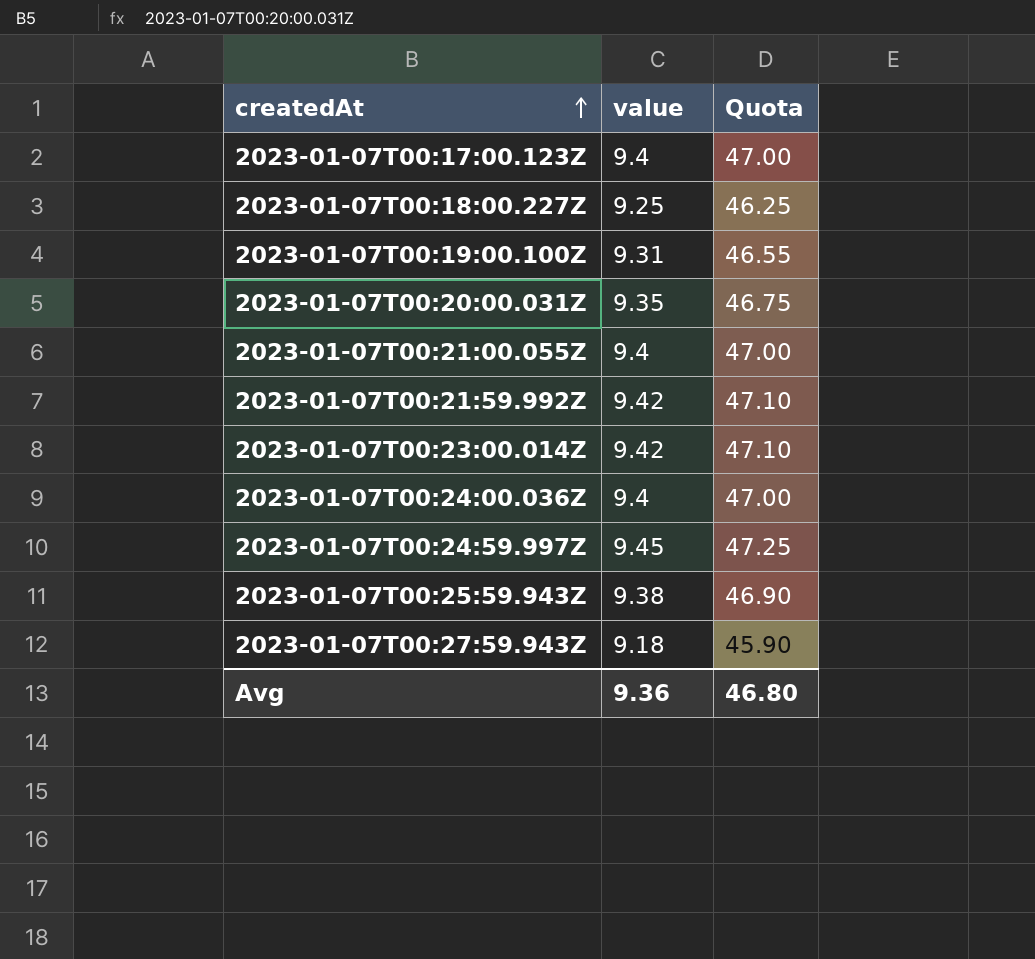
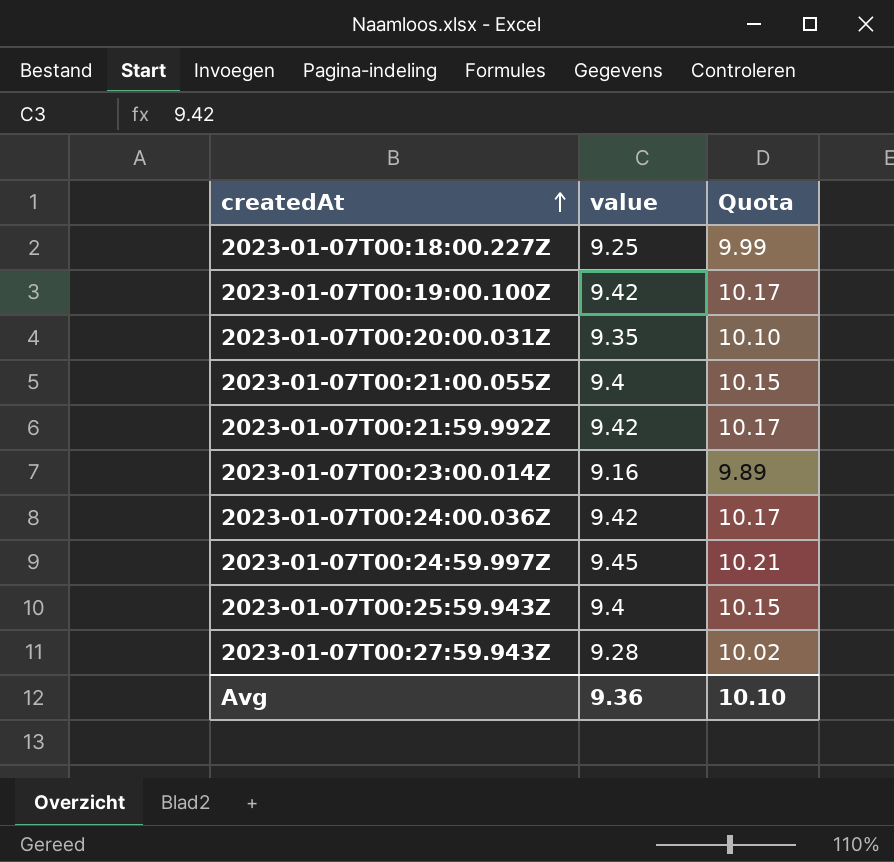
column Quota | formula: [value] * 5 -> [value] * 1.08
row 2023-01-07T00:17:00.123Z: 9.4 | 47.00 -> none
2023-01-07T00:19:00.100Z | value: 9.31 -> 9.42
2023-01-07T00:23:00.014Z | value: 9.42 -> 9.16
2023-01-07T00:24:00.036Z | value: 9.4 -> 9.42
2023-01-07T00:25:59.943Z | value: 9.38 -> 9.4
2023-01-07T00:27:59.943Z | value: 9.18 -> 9.28
Avg | Quota: 46.80 -> 10.10

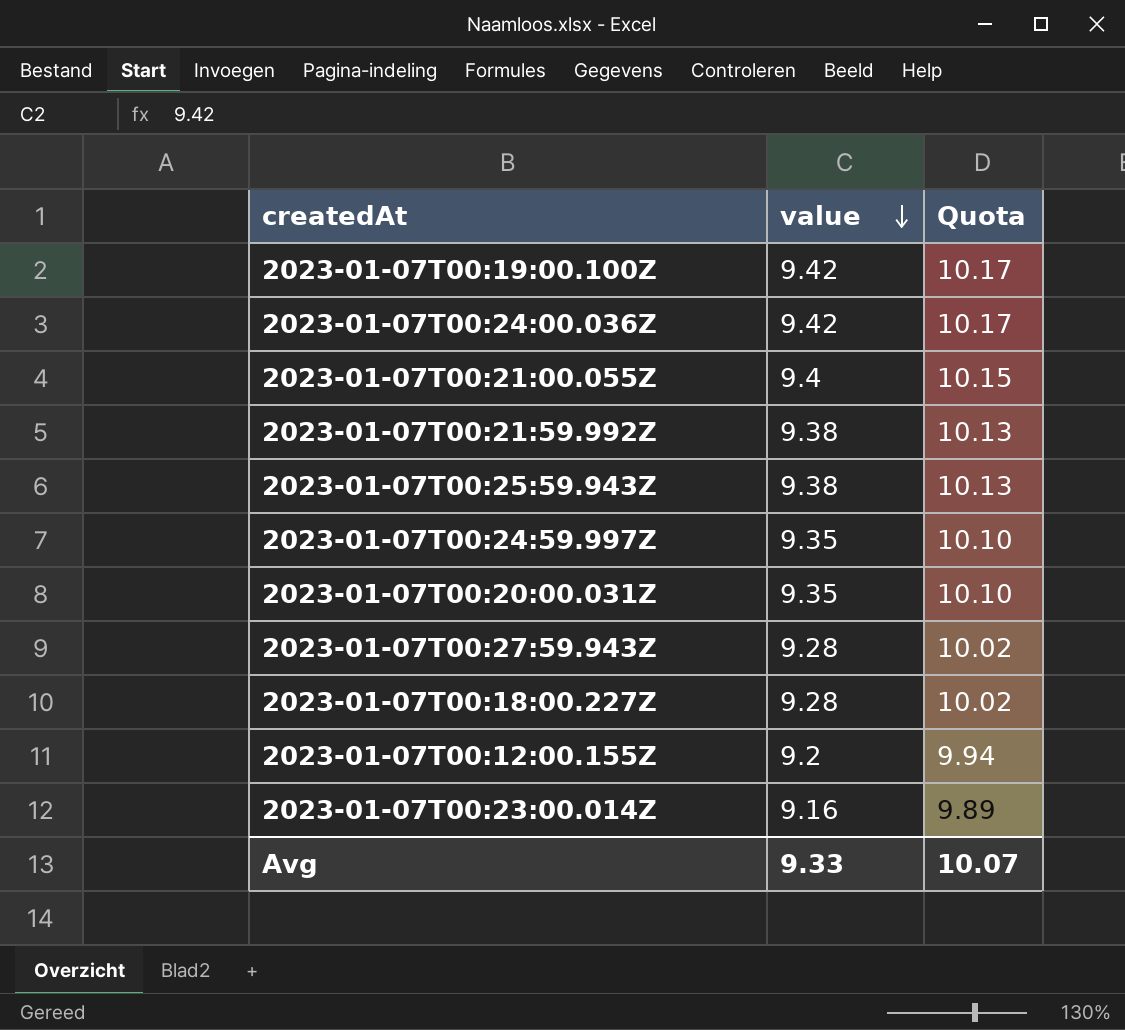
row order: createdAt ascending -> value descending
2023-01-07T00:21:59.992Z | value: 9.42 -> 9.38
2023-01-07T00:21:59.992Z | Quota: 10.17 -> 10.13
2023-01-07T00:25:59.943Z | value: 9.4 -> 9.38
2023-01-07T00:25:59.943Z | Quota: 10.15 -> 10.13
2023-01-07T00:24:59.997Z | value: 9.45 -> 9.35
2023-01-07T00:24:59.997Z | Quota: 10.21 -> 10.10
2023-01-07T00:18:00.227Z | value: 9.25 -> 9.28
2023-01-07T00:18:00.227Z | Quota: 9.99 -> 10.02
row 2023-01-07T00:12:00.155Z: none -> 9.2 | 9.94
Avg | value: 9.36 -> 9.33
Avg | Quota: 10.10 -> 10.07

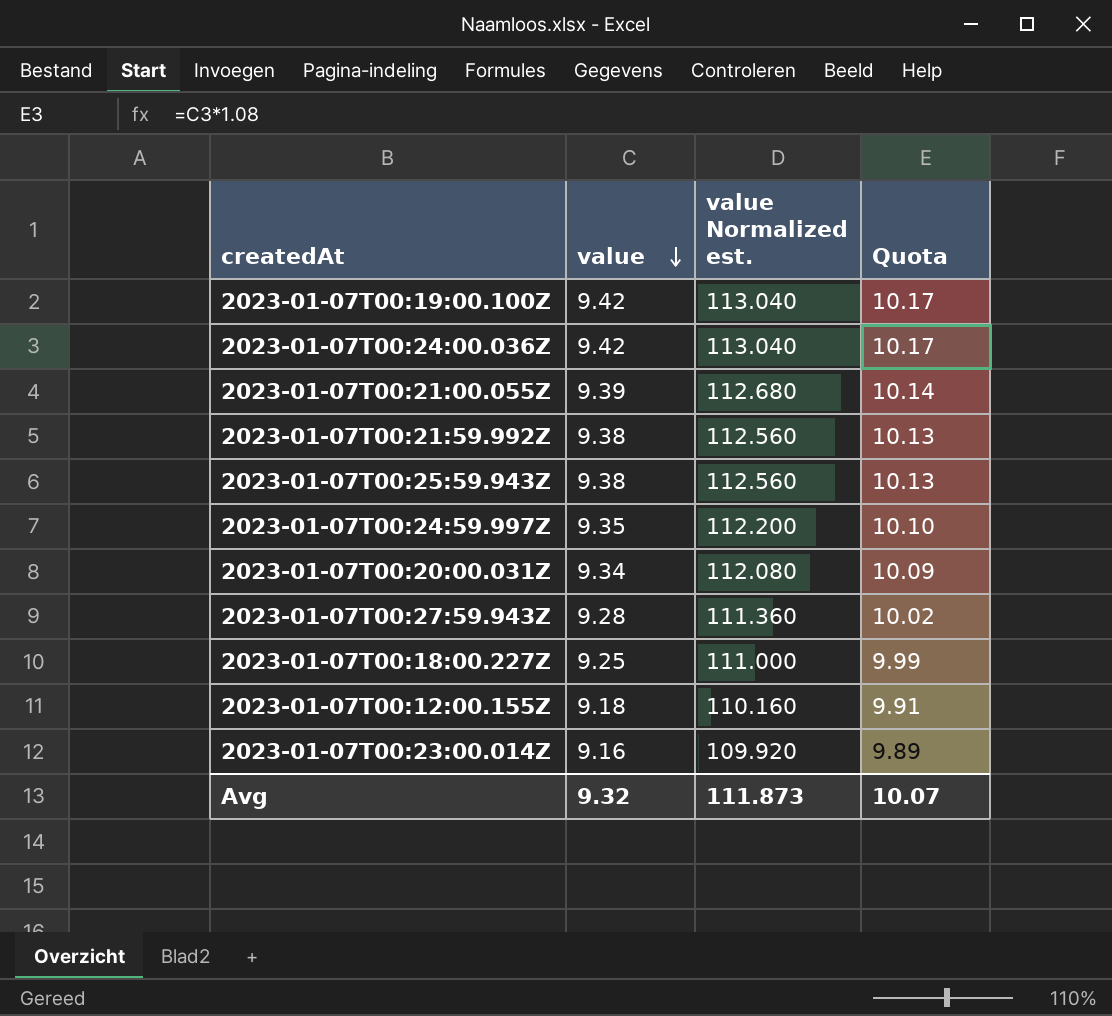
column value Normalized est. | formula: none -> [value] * 12
2023-01-07T00:21:00.055Z | value: 9.4 -> 9.39
2023-01-07T00:21:00.055Z | Quota: 10.15 -> 10.14
2023-01-07T00:20:00.031Z | value: 9.35 -> 9.34
2023-01-07T00:20:00.031Z | Quota: 10.10 -> 10.09
2023-01-07T00:18:00.227Z | value: 9.28 -> 9.25
2023-01-07T00:18:00.227Z | Quota: 10.02 -> 9.99
2023-01-07T00:12:00.155Z | value: 9.2 -> 9.18
2023-01-07T00:12:00.155Z | Quota: 9.94 -> 9.91
Avg | value: 9.33 -> 9.32

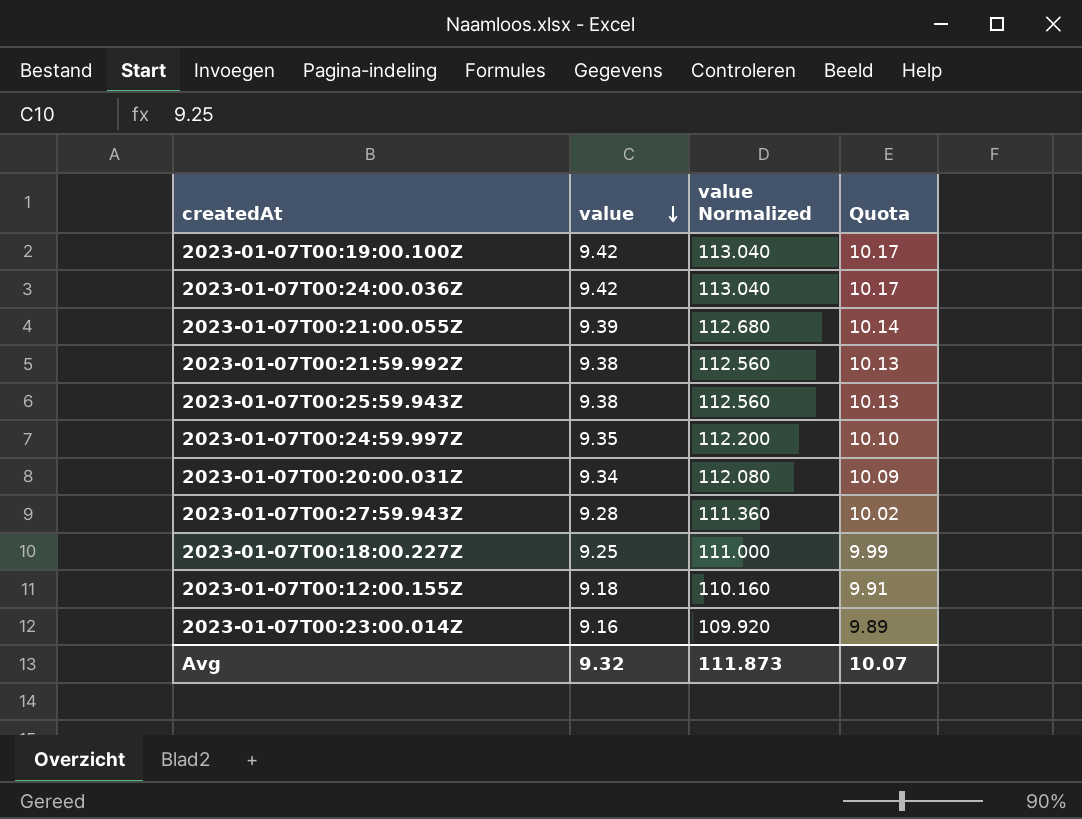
column name: value Normalized est. -> value Normalized

